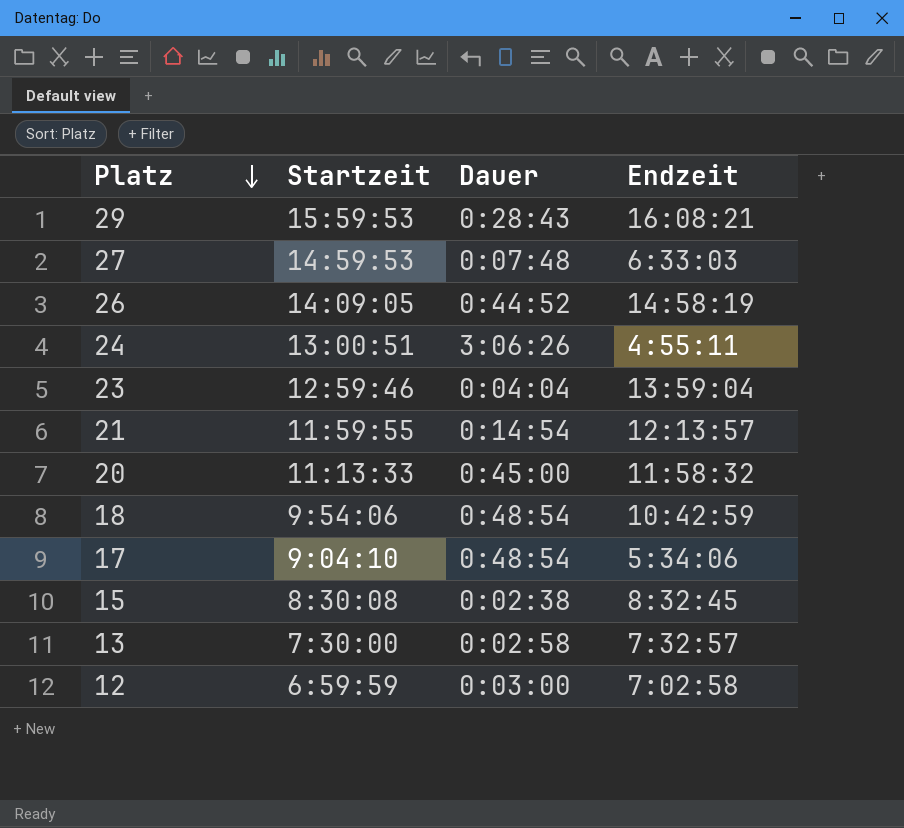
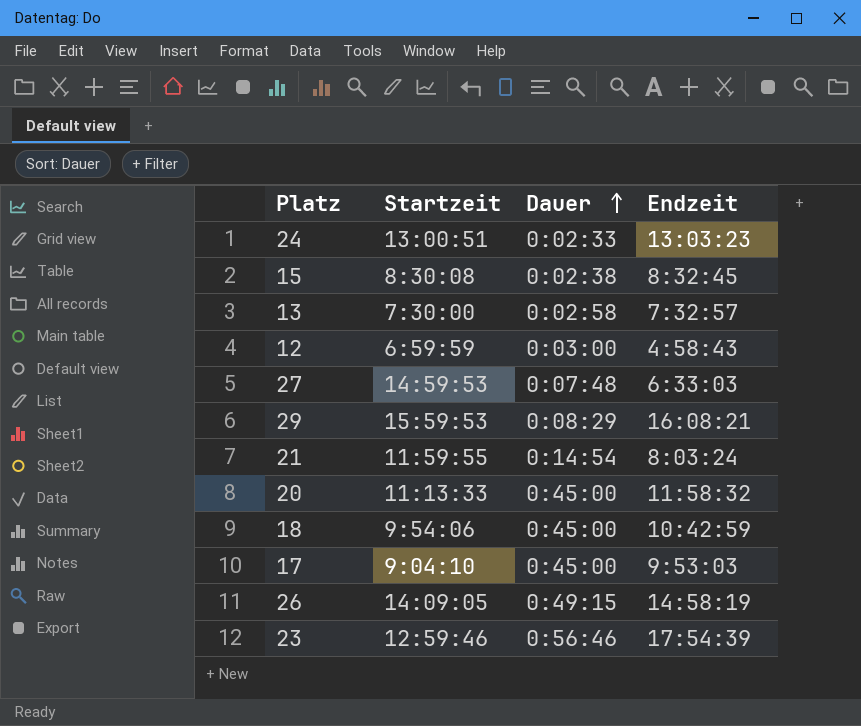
row order: Platz descending -> Dauer ascending
24 | Dauer: 3:06:26 -> 0:02:33
24 | Endzeit: 4:55:11 -> 13:03:23
12 | Endzeit: 7:02:58 -> 4:58:43
29 | Dauer: 0:28:43 -> 0:08:29
21 | Endzeit: 12:13:57 -> 8:03:24
18 | Dauer: 0:48:54 -> 0:45:00
17 | Dauer: 0:48:54 -> 0:45:00
17 | Endzeit: 5:34:06 -> 9:53:03
26 | Dauer: 0:44:52 -> 0:49:15
23 | Dauer: 0:04:04 -> 0:56:46
23 | Endzeit: 13:59:04 -> 17:54:39

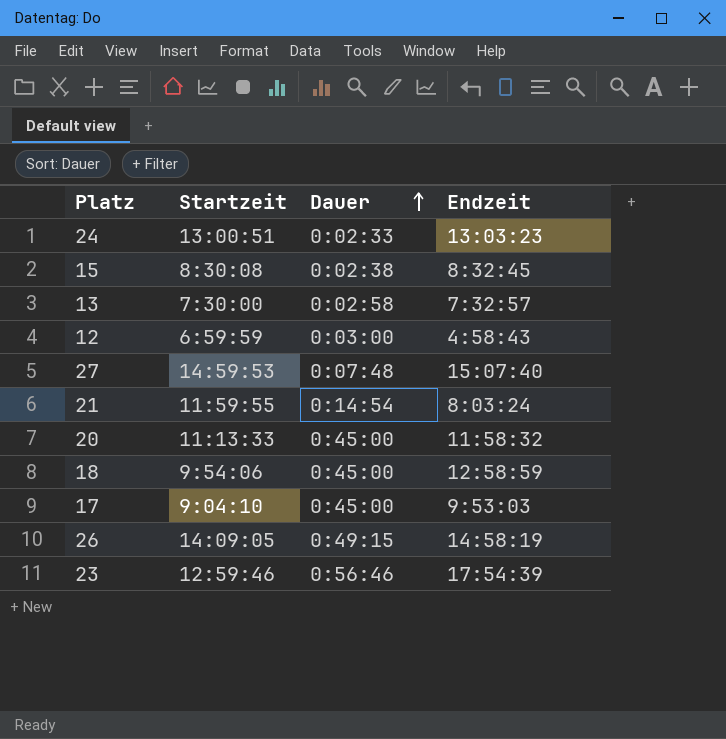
row 29: 15:59:53 | 0:08:29 | 16:08:21 -> none
27 | Endzeit: 6:33:03 -> 15:07:40
18 | Endzeit: 10:42:59 -> 12:58:59

